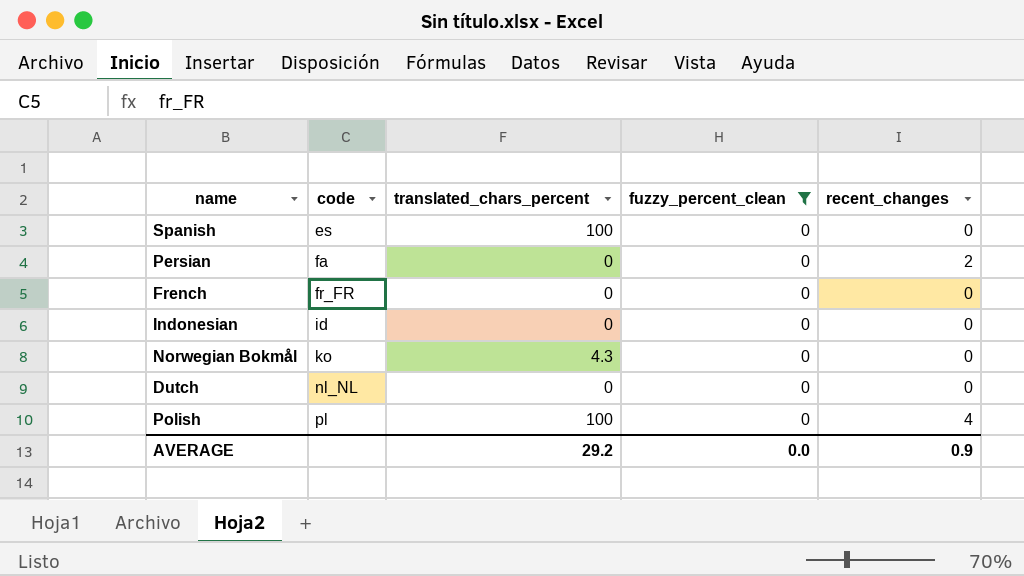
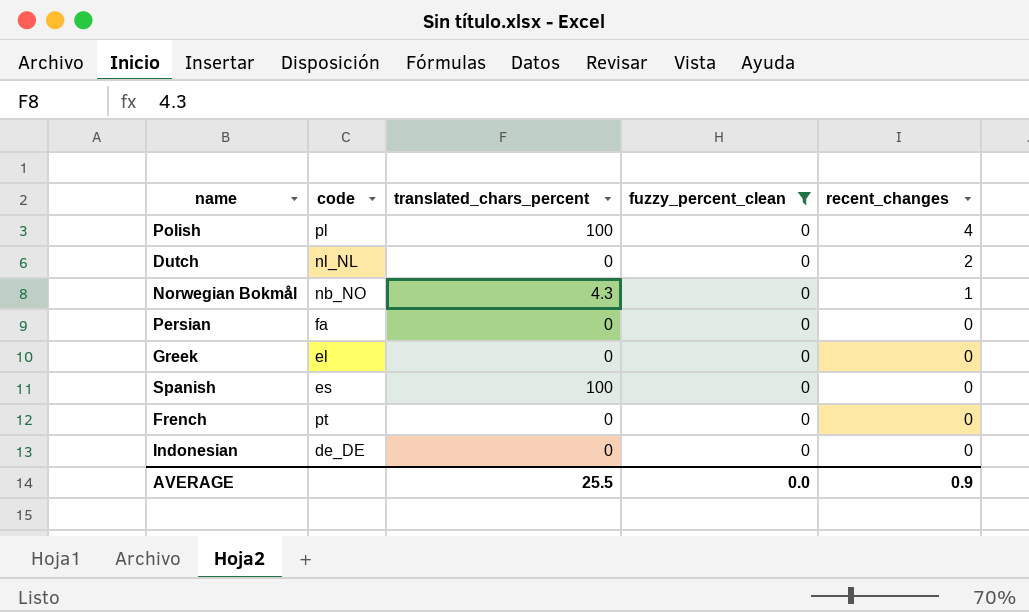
row order: code ascending -> recent_changes descending
Dutch | recent_changes: 0 -> 2
Norwegian Bokmål | code: ko -> nb_NO
Norwegian Bokmål | recent_changes: 0 -> 1
Persian | recent_changes: 2 -> 0
row Greek: none -> el | 0 | 0 | 0
French | code: fr_FR -> pt
Indonesian | code: id -> de_DE
AVERAGE | translated_chars_percent: 29.2 -> 25.5

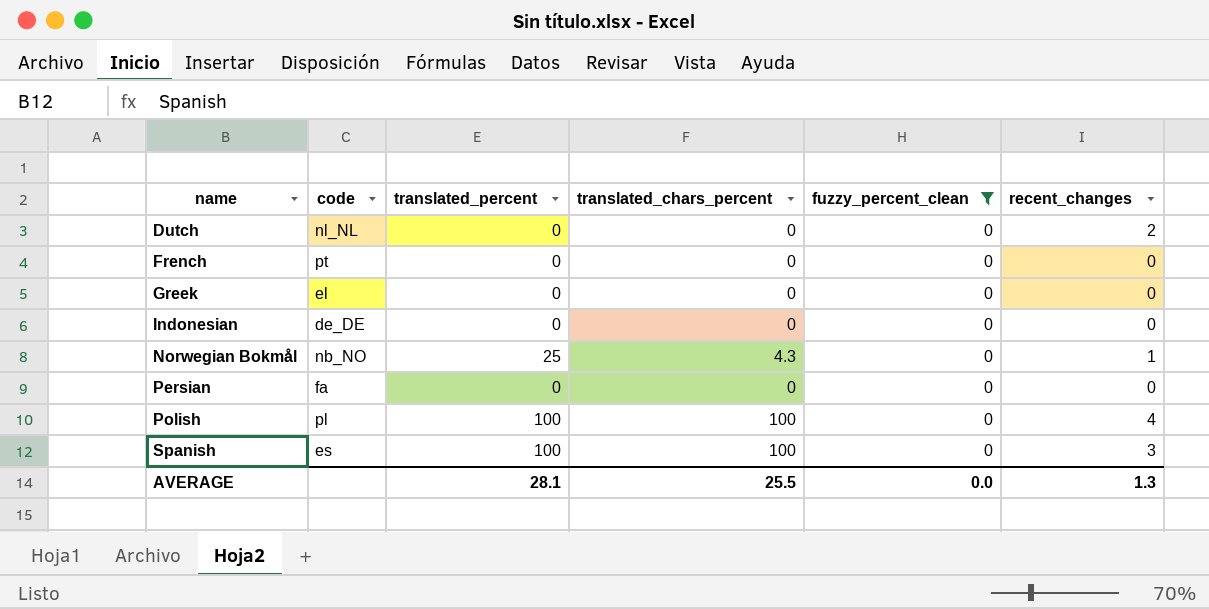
row order: recent_changes descending -> name ascending
column translated_percent | position: none -> 3
Spanish | recent_changes: 0 -> 3
AVERAGE | recent_changes: 0.9 -> 1.3

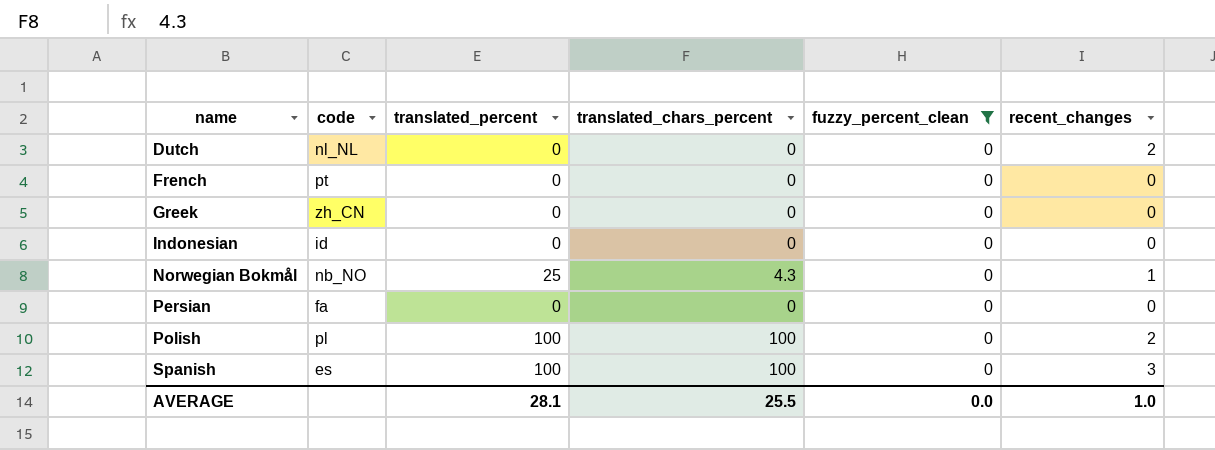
Greek | code: el -> zh_CN
Indonesian | code: de_DE -> id
Polish | recent_changes: 4 -> 2
AVERAGE | recent_changes: 1.3 -> 1.0

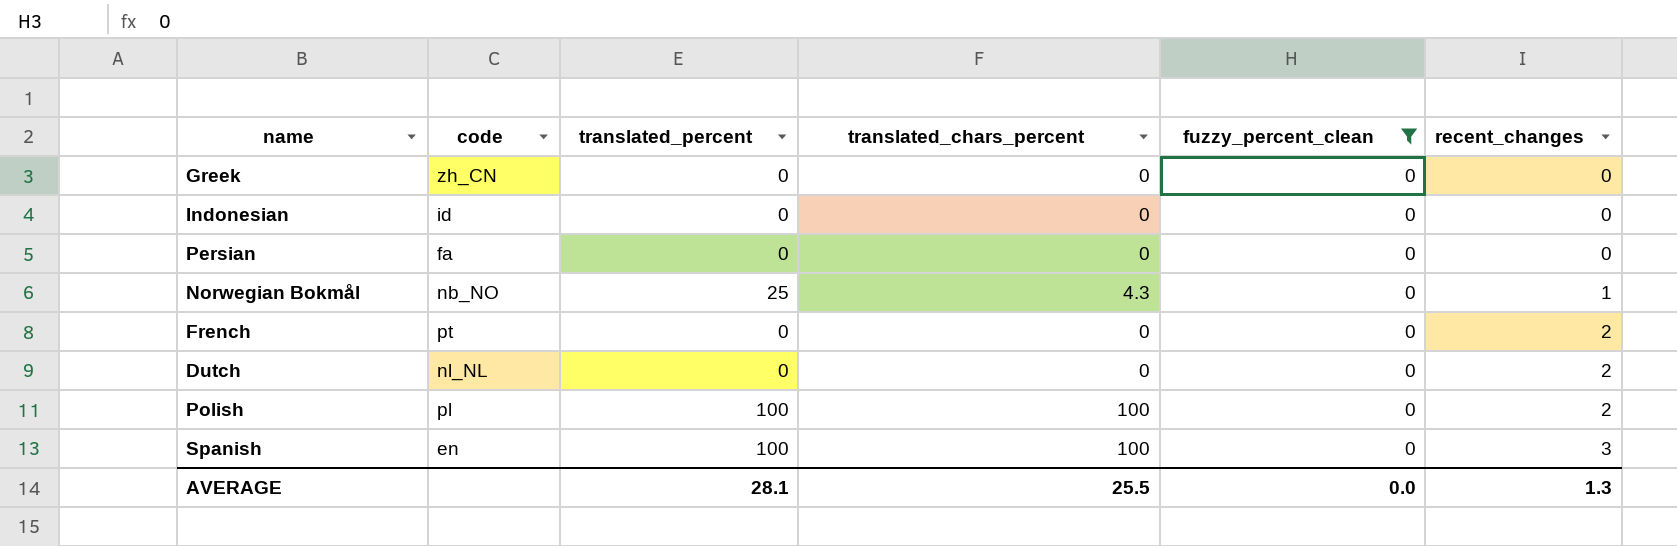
row order: name ascending -> recent_changes ascending
French | recent_changes: 0 -> 2
Spanish | code: es -> en
AVERAGE | recent_changes: 1.0 -> 1.3

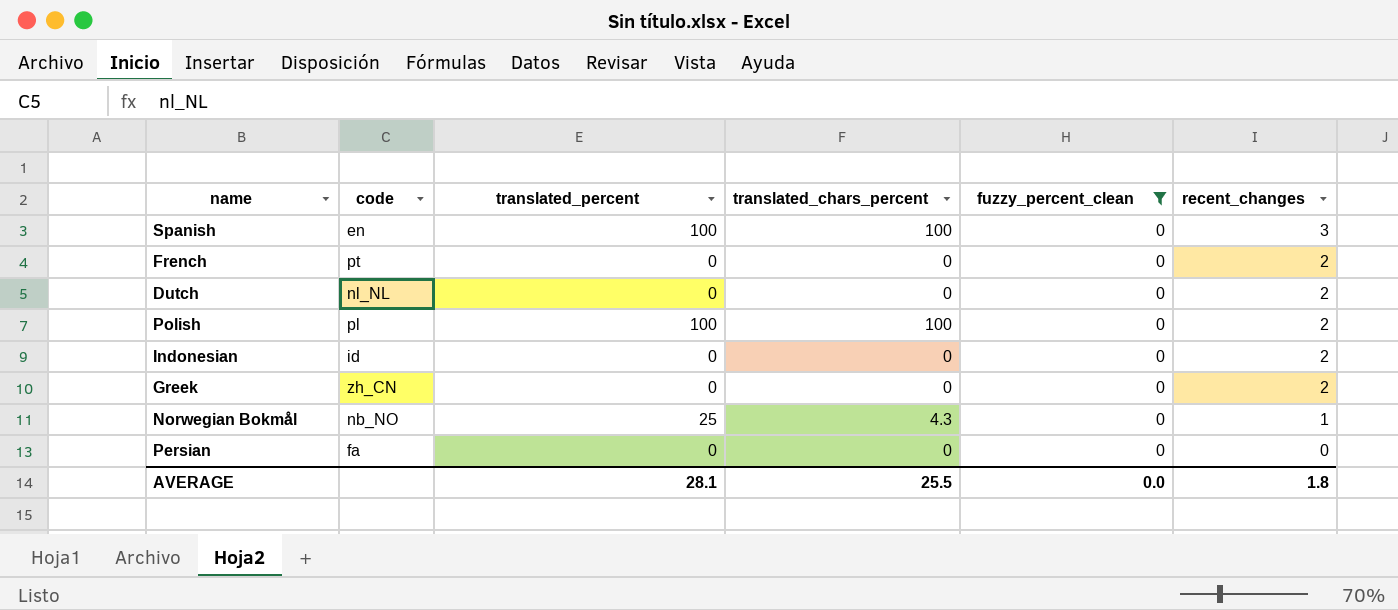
row order: recent_changes ascending -> recent_changes descending
Indonesian | recent_changes: 0 -> 2
Greek | recent_changes: 0 -> 2
AVERAGE | recent_changes: 1.3 -> 1.8

